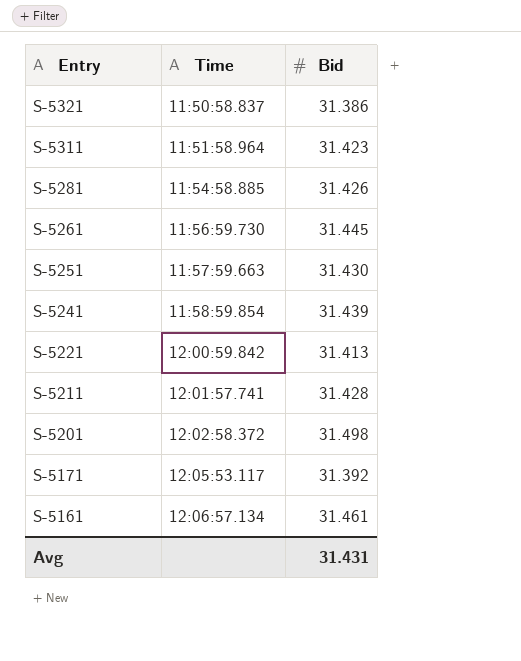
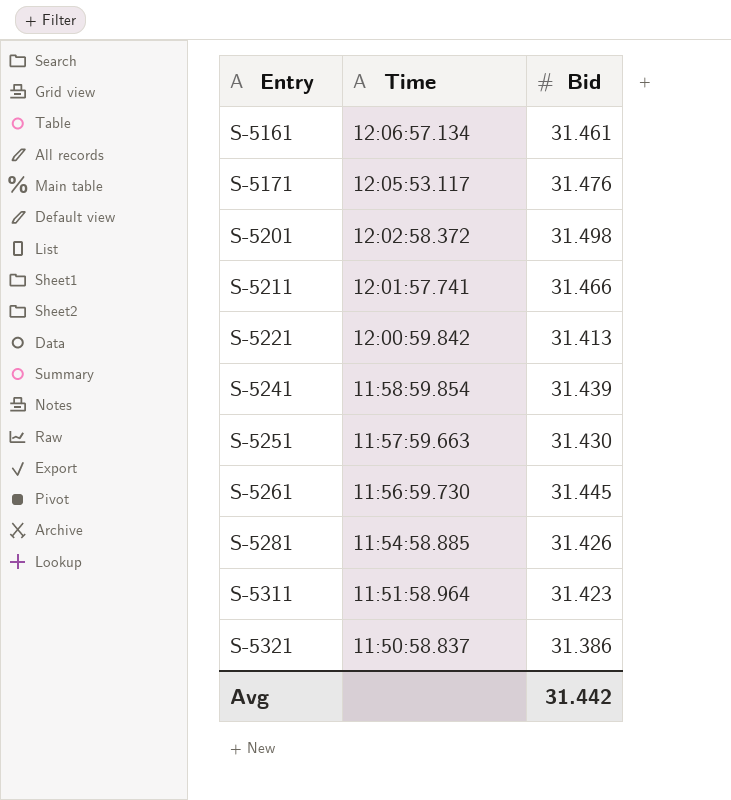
row order: Entry descending -> Entry ascending
S-5171 | Bid: 31.392 -> 31.476
S-5211 | Bid: 31.428 -> 31.466
Avg | Bid: 31.431 -> 31.442

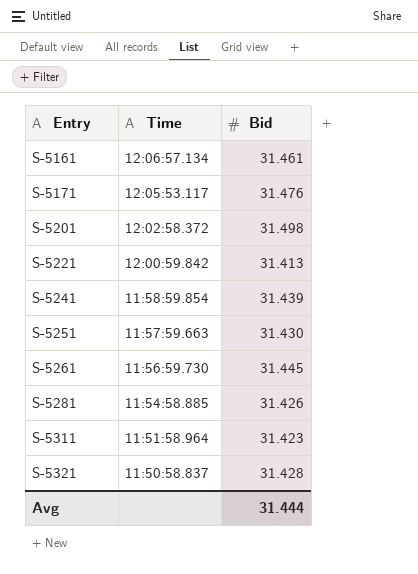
row S-5211: 12:01:57.741 | 31.466 -> none
S-5321 | Bid: 31.386 -> 31.428
Avg | Bid: 31.442 -> 31.444

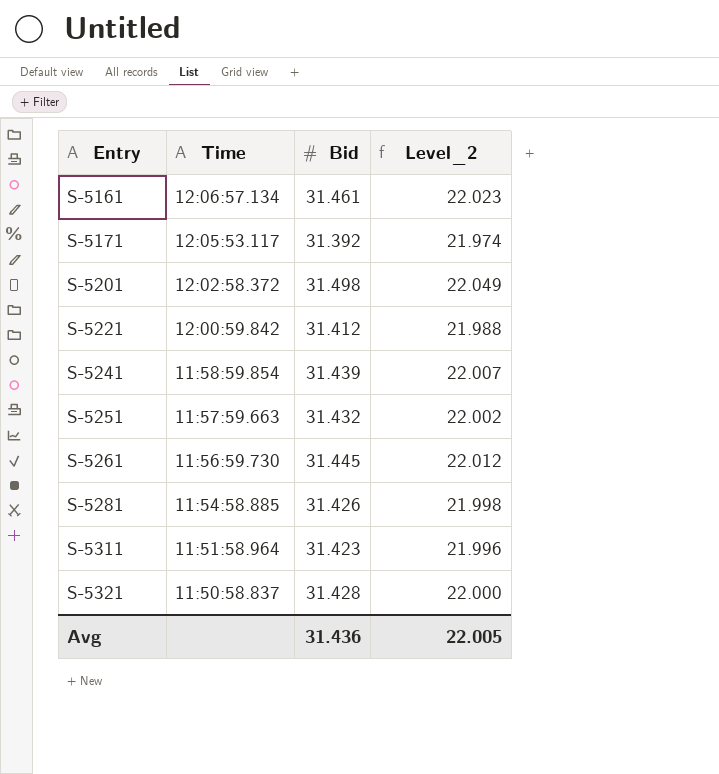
column Level_2 | formula: none -> [Bid] * 0.7
S-5171 | Bid: 31.476 -> 31.392
S-5221 | Bid: 31.413 -> 31.412
S-5251 | Bid: 31.430 -> 31.432
Avg | Bid: 31.444 -> 31.436

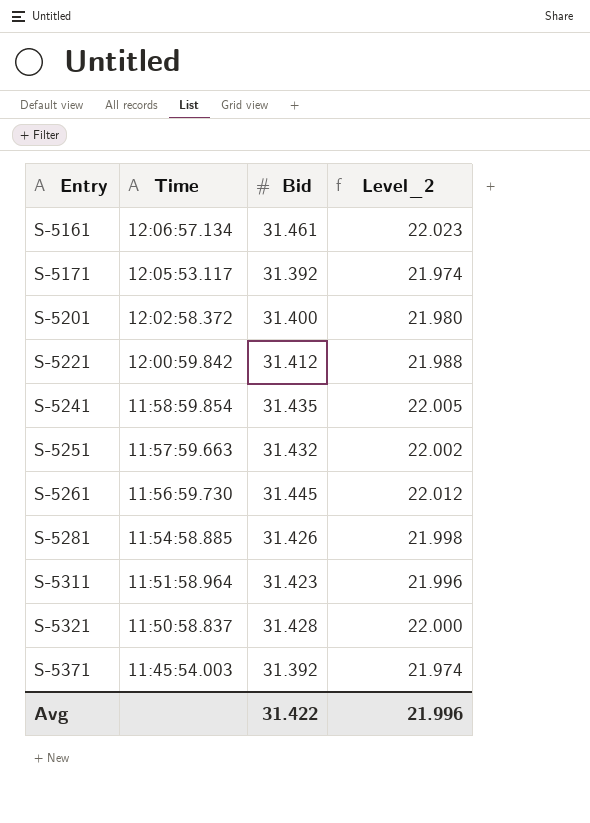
S-5201 | Bid: 31.498 -> 31.400
S-5201 | Level_2: 22.049 -> 21.980
S-5241 | Bid: 31.439 -> 31.435
S-5241 | Level_2: 22.007 -> 22.005
row S-5371: none -> 11:45:54.003 | 31.392 | 21.974
Avg | Bid: 31.436 -> 31.422
Avg | Level_2: 22.005 -> 21.996

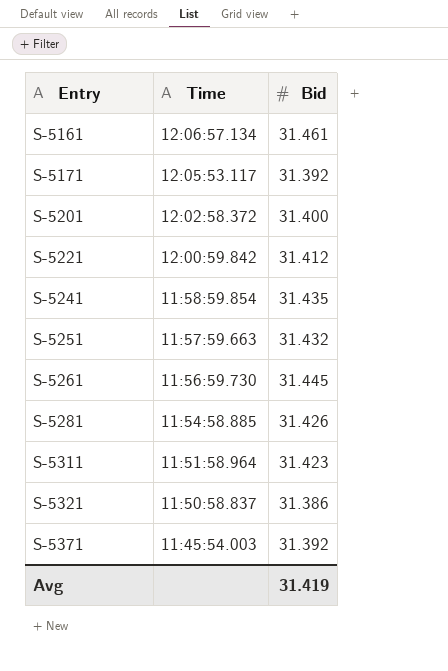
column Level_2 | formula: [Bid] * 0.7 -> none
S-5321 | Bid: 31.428 -> 31.386
Avg | Bid: 31.422 -> 31.419

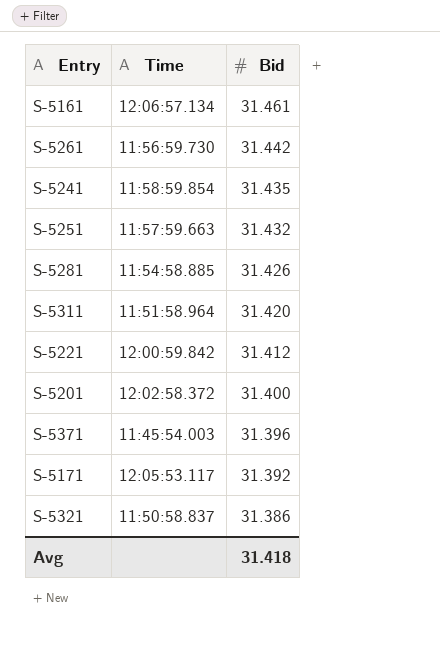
row order: Entry ascending -> Bid descending
S-5261 | Bid: 31.445 -> 31.442
S-5311 | Bid: 31.423 -> 31.420
S-5371 | Bid: 31.392 -> 31.396
Avg | Bid: 31.419 -> 31.418

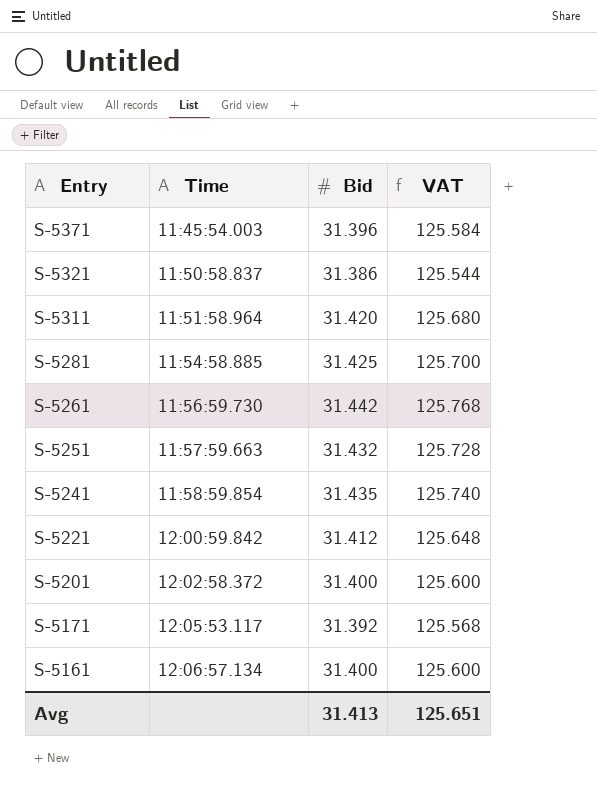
row order: Bid descending -> Entry descending
column VAT | formula: none -> [Bid] * 4
S-5281 | Bid: 31.426 -> 31.425
S-5161 | Bid: 31.461 -> 31.400
Avg | Bid: 31.418 -> 31.413

